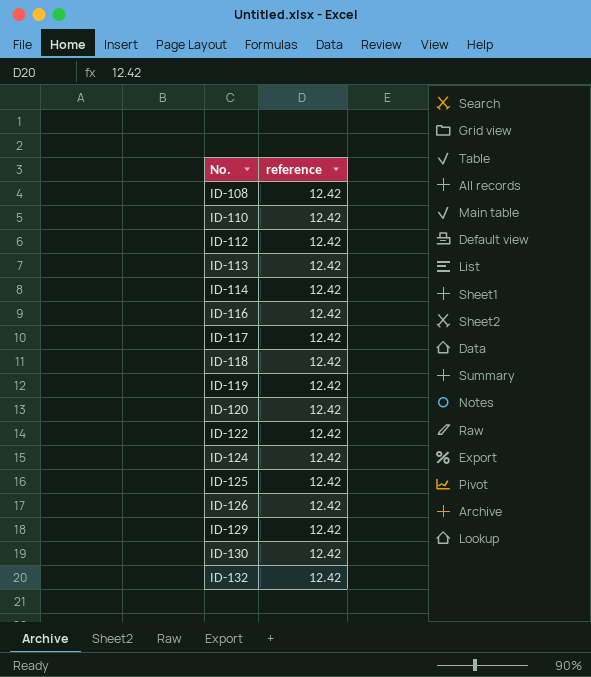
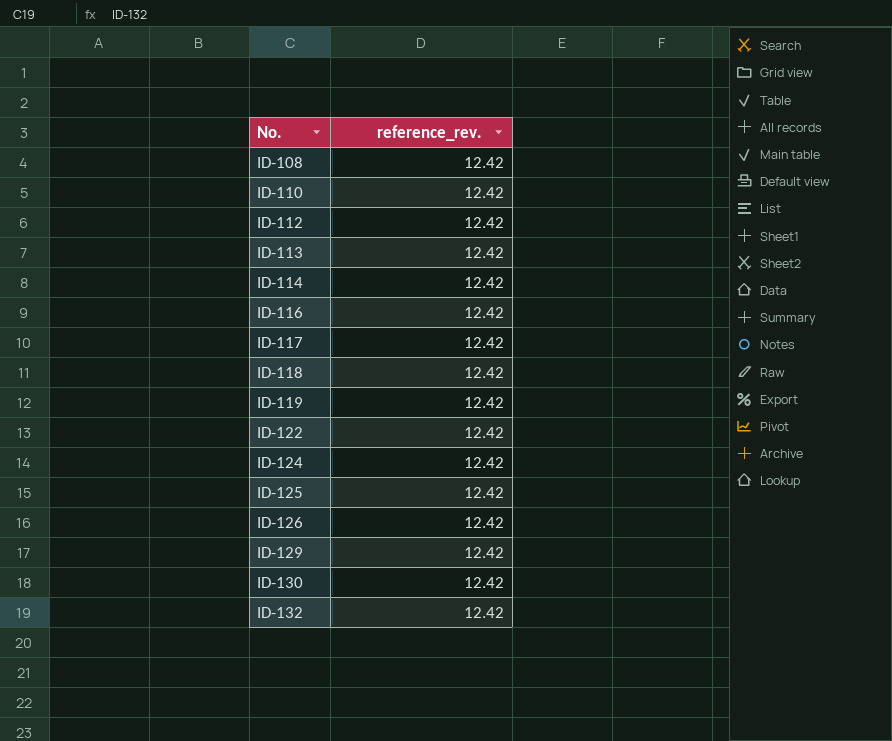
column name: reference -> reference_rev.
row ID-120: 12.42 -> none

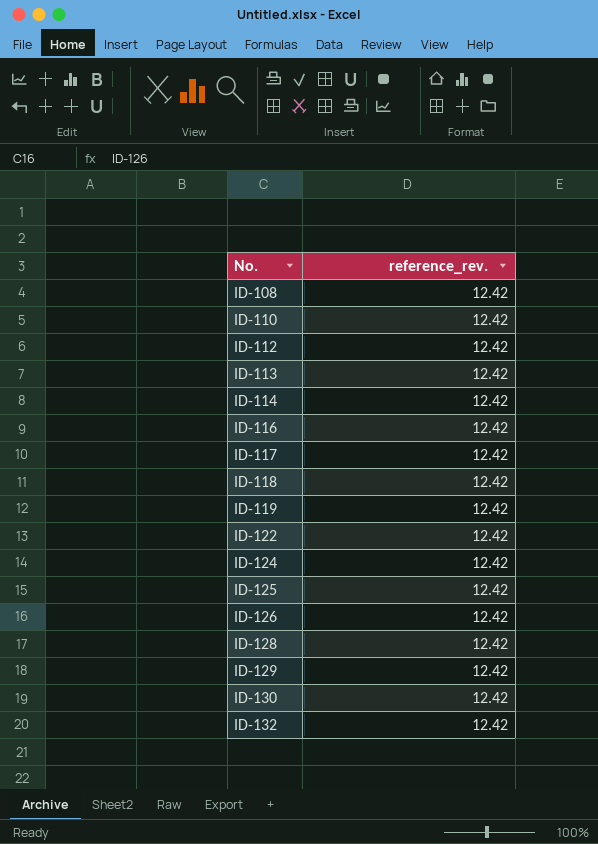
row ID-128: none -> 12.42

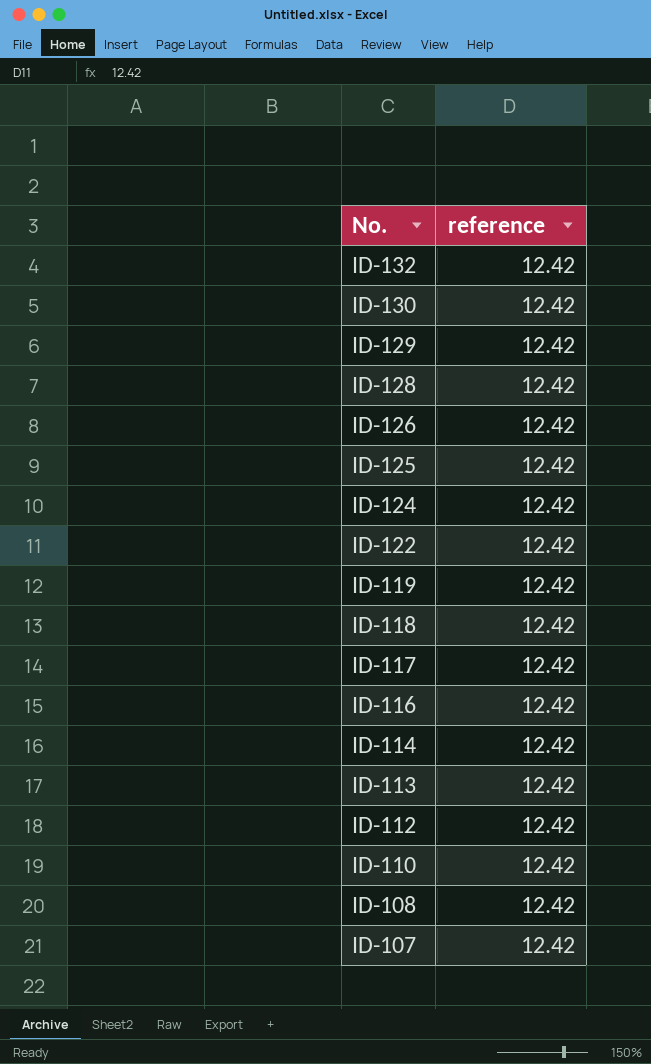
row order: No. ascending -> No. descending
column name: reference_rev. -> reference
row ID-107: none -> 12.42

